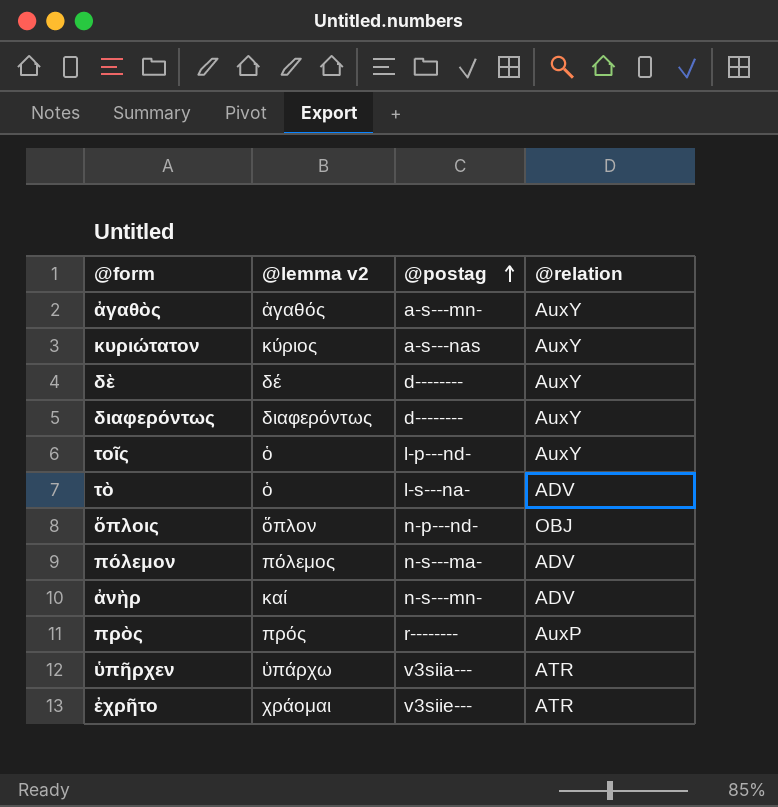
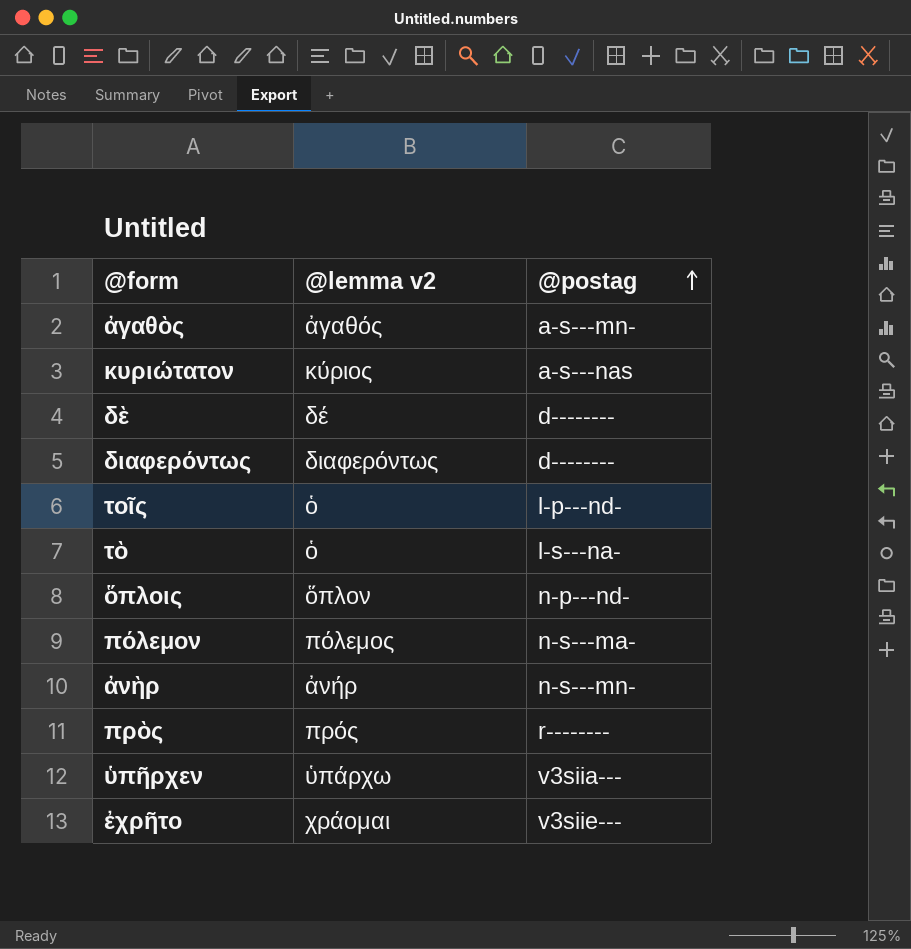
column @relation | position: 4 -> none
ἀνὴρ | @lemma v2: καί -> ἀνήρ

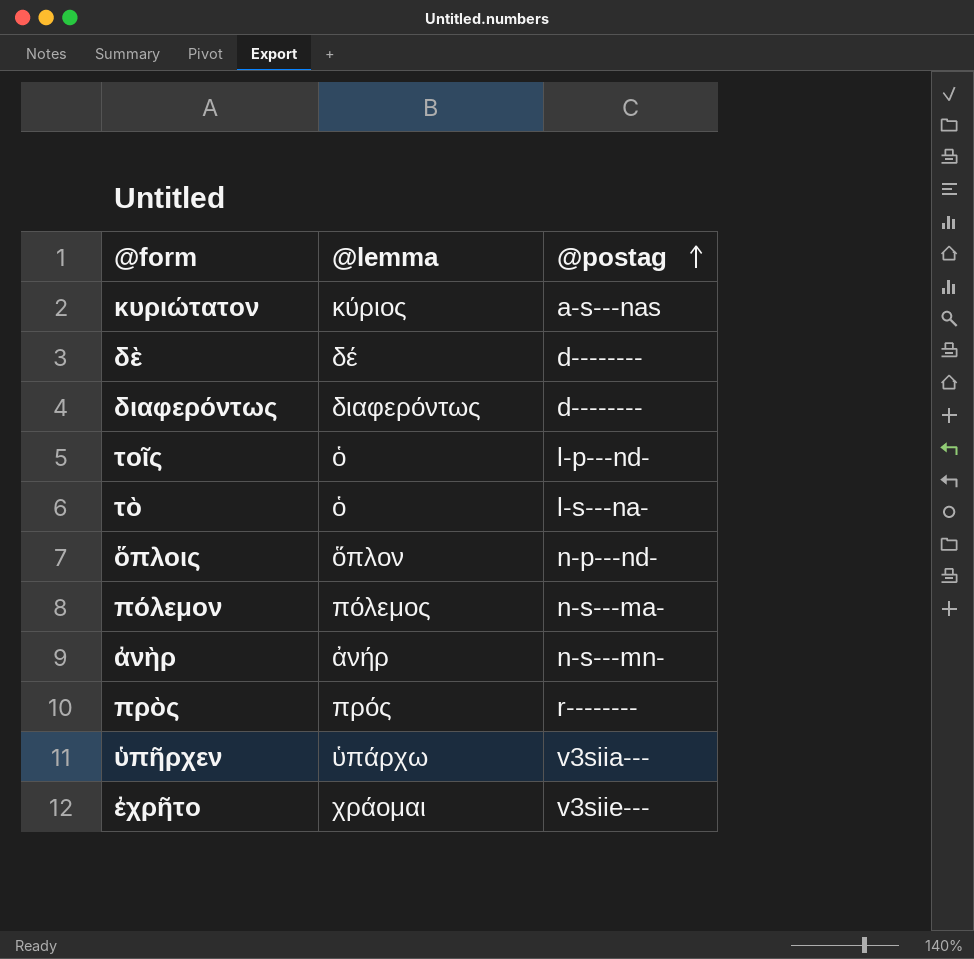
column name: @lemma v2 -> @lemma
row ἀγαθὸς: ἀγαθός | a-s---mn- -> none

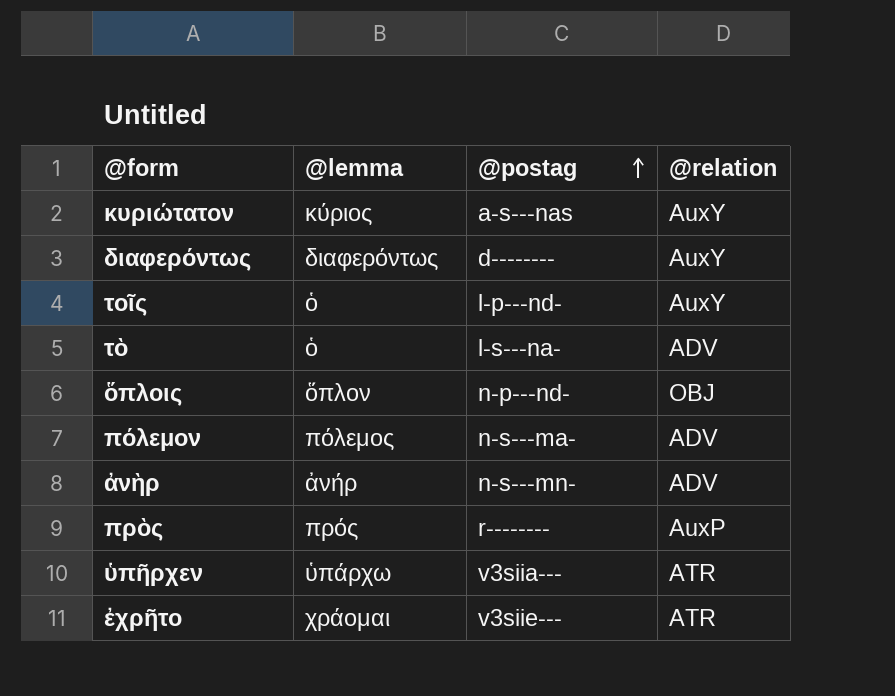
column @relation | position: none -> 4
row δὲ: δέ | d-------- -> none

